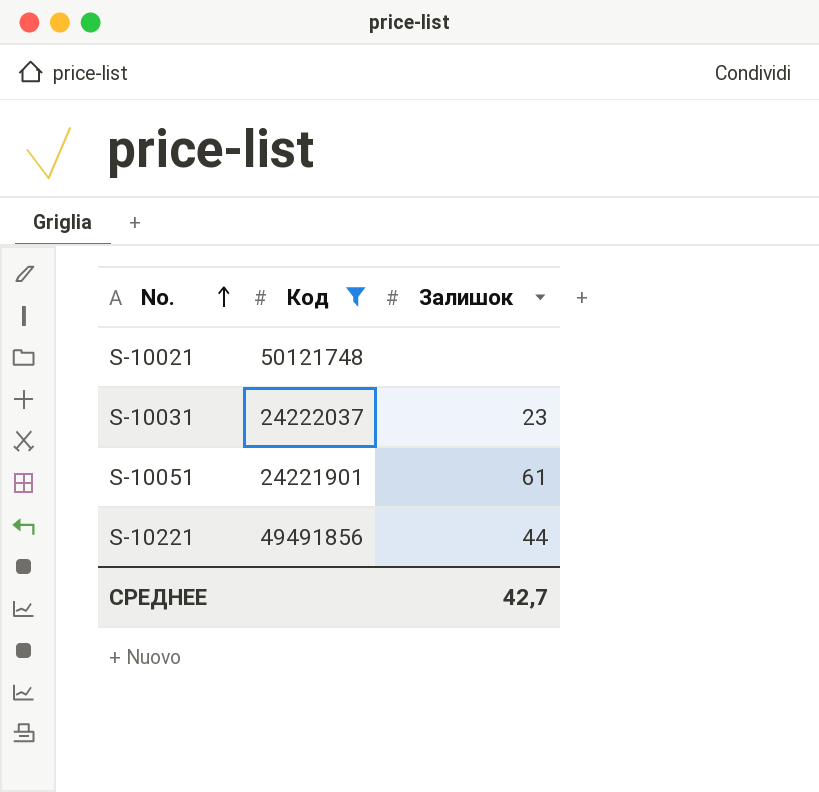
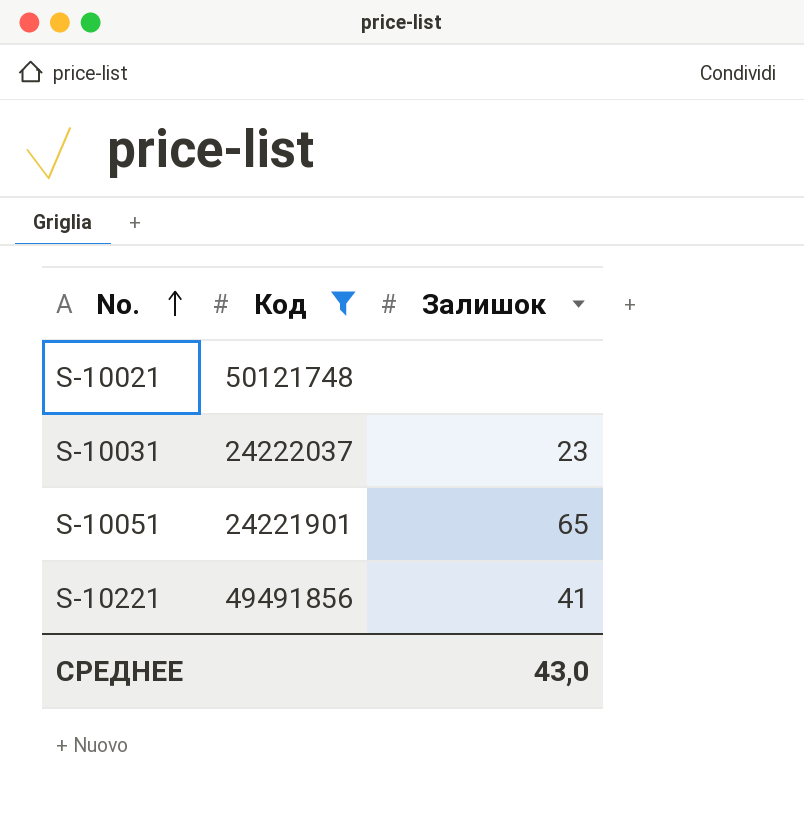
S-10051 | Залишок: 61 -> 65
S-10221 | Залишок: 44 -> 41
СРЕДНЕЕ | Залишок: 42,7 -> 43,0

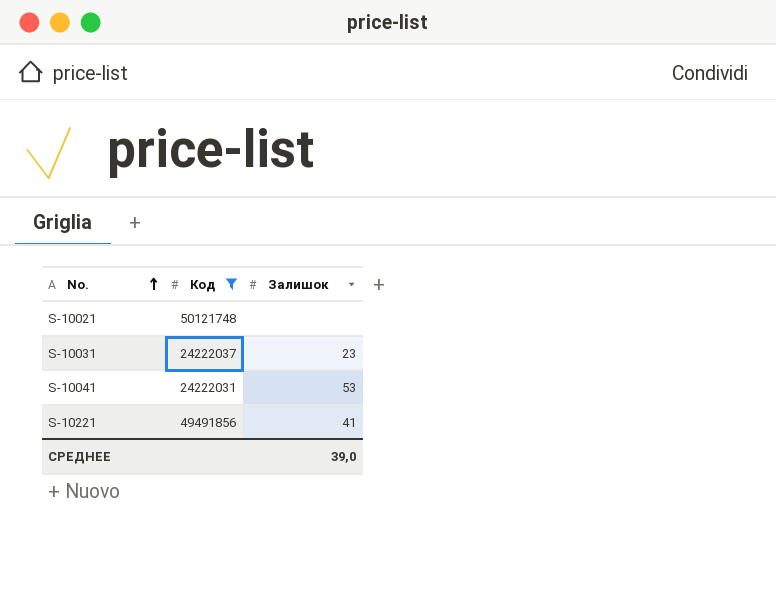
row S-10051: 24221901 | 65 -> none
row S-10041: none -> 24222031 | 53
СРЕДНЕЕ | Залишок: 43,0 -> 39,0

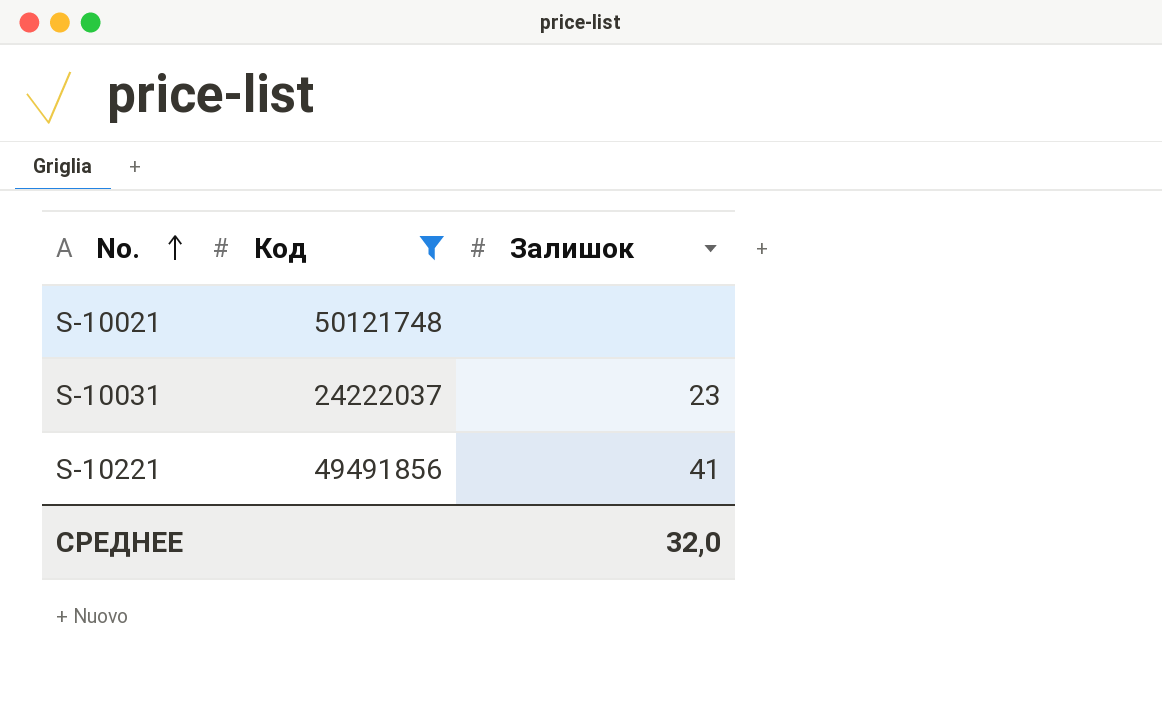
row S-10041: 24222031 | 53 -> none
СРЕДНЕЕ | Залишок: 39,0 -> 32,0

